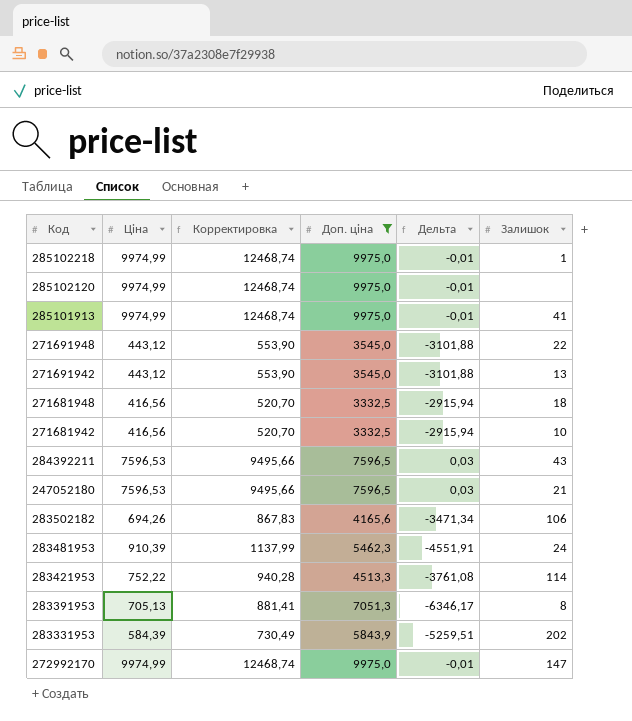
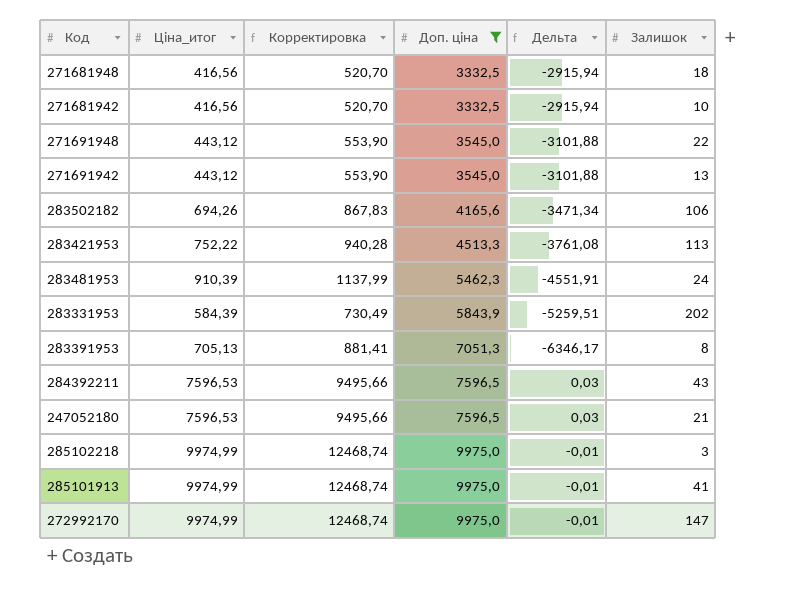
row order: none -> Доп. ціна ascending
column name: Ціна -> Ціна_итог
row 285102120: 9974,99 | 12468,74 | 9975,0 | -0,01 | none -> none
283421953 | Залишок: 114 -> 113
285102218 | Залишок: 1 -> 3

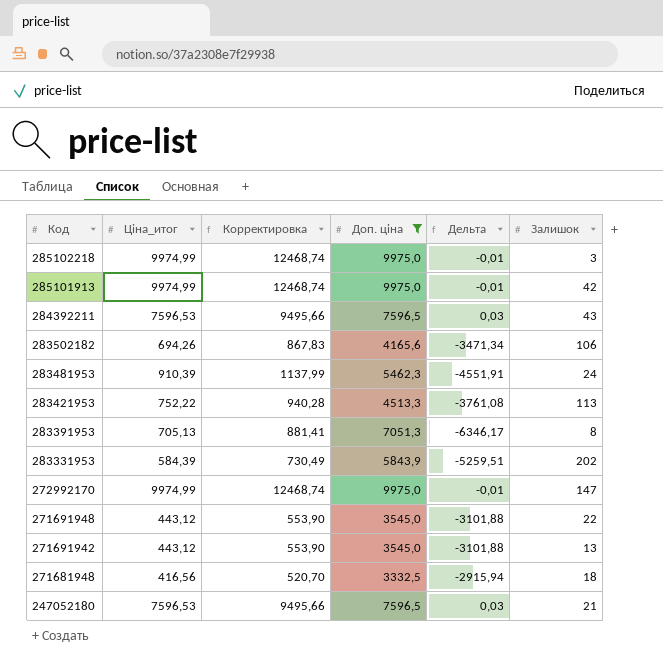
row order: Доп. ціна ascending -> Код descending
row 271681942: 416,56 | 520,70 | 3332,5 | -2915,94 | 10 -> none
285101913 | Залишок: 41 -> 42

